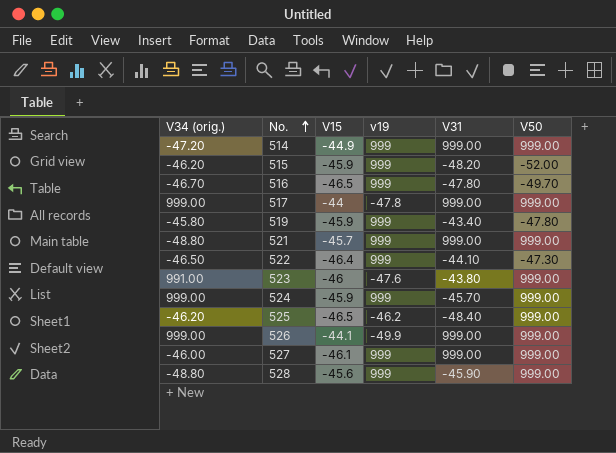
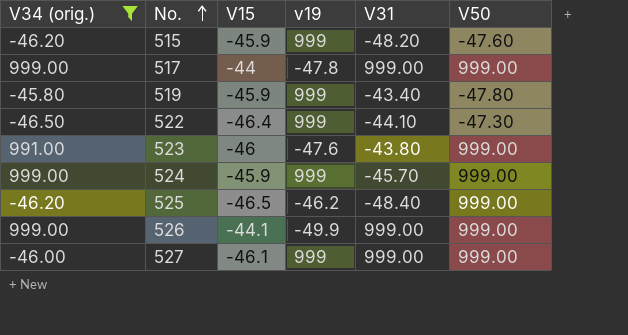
filter: none -> V34 (orig.) >= -46.50
515 | V50: -52.00 -> -47.60

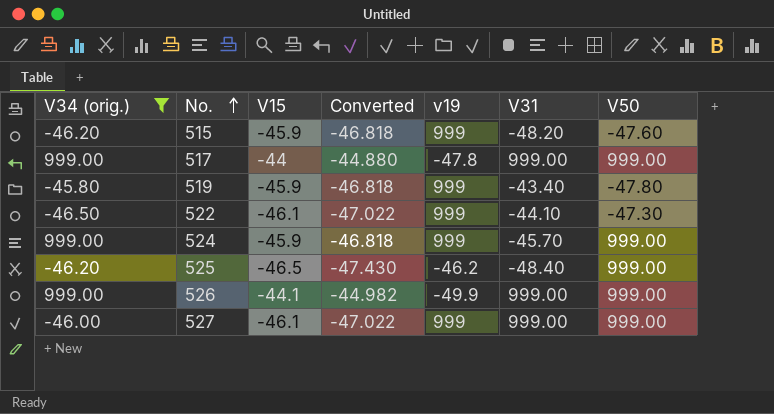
column Converted | formula: none -> [V15] * 1.02
row 523: 991.00 | -46 | -47.6 | -43.80 | 999.00 -> none
522 | V15: -46.4 -> -46.1

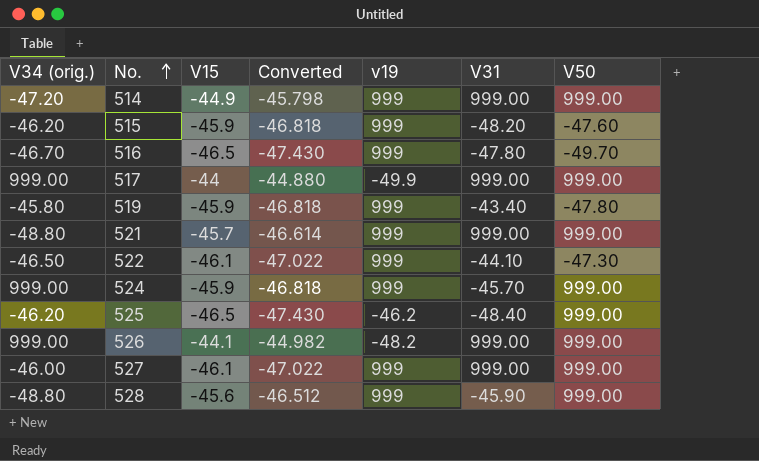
filter: V34 (orig.) >= -46.50 -> none
517 | v19: -47.8 -> -49.9
526 | v19: -49.9 -> -48.2

